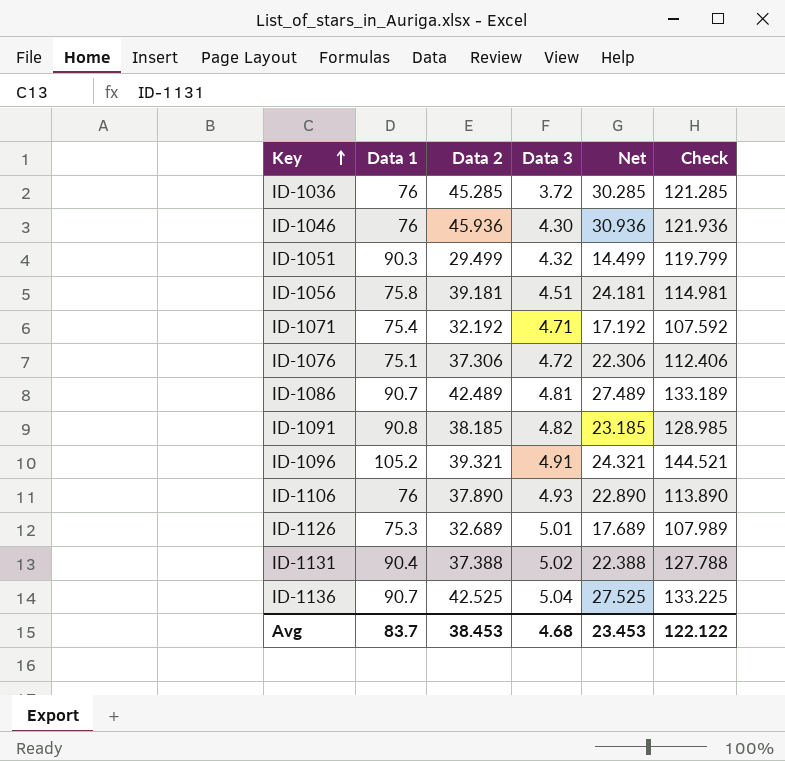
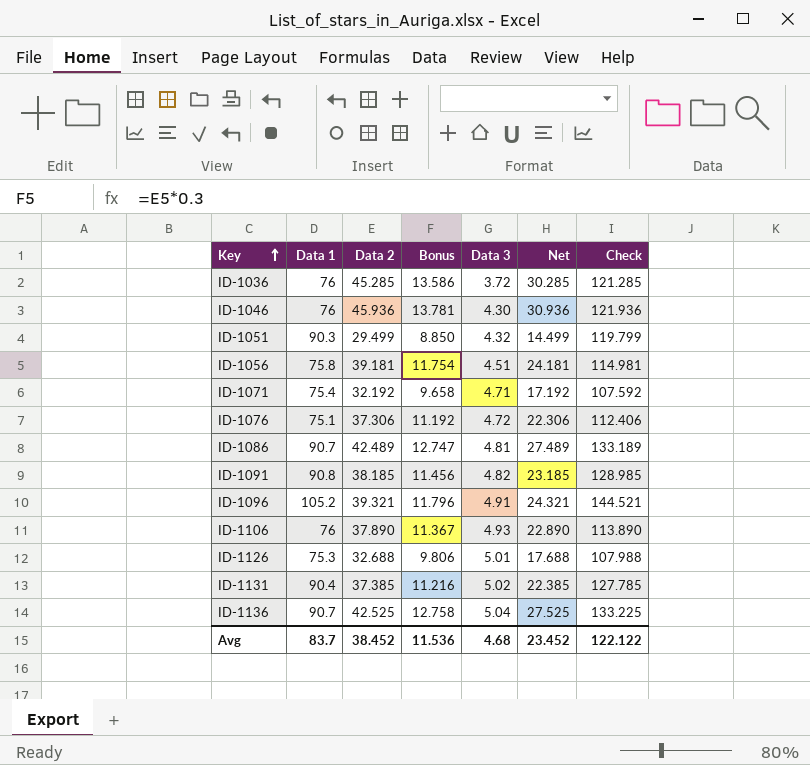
column Bonus | formula: none -> [Data 2] * 0.3
ID-1126 | Data 2: 32.689 -> 32.688
ID-1126 | Net: 17.689 -> 17.688
ID-1126 | Check: 107.989 -> 107.988
ID-1131 | Data 2: 37.388 -> 37.385
ID-1131 | Net: 22.388 -> 22.385
ID-1131 | Check: 127.788 -> 127.785
Avg | Data 2: 38.453 -> 38.452
Avg | Net: 23.453 -> 23.452

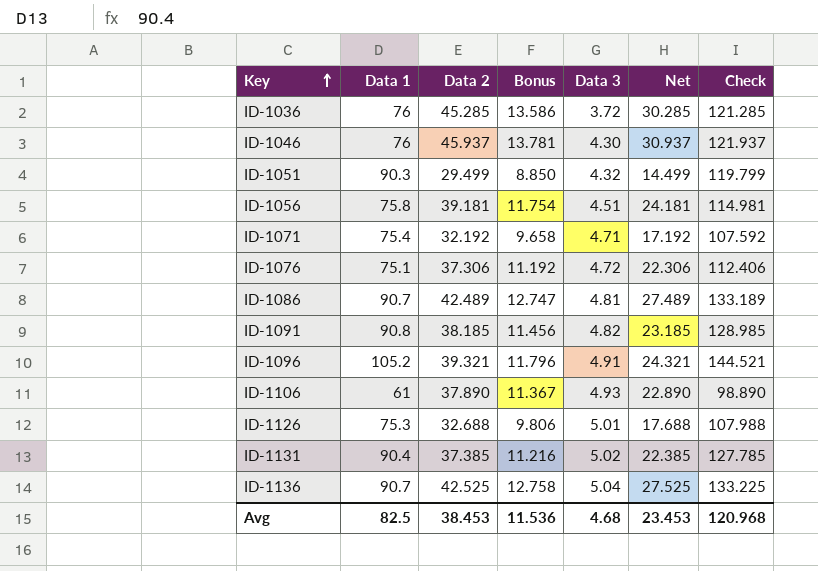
ID-1046 | Data 2: 45.936 -> 45.937
ID-1046 | Net: 30.936 -> 30.937
ID-1046 | Check: 121.936 -> 121.937
ID-1106 | Data 1: 76 -> 61
ID-1106 | Check: 113.890 -> 98.890
Avg | Data 1: 83.7 -> 82.5
Avg | Data 2: 38.452 -> 38.453
Avg | Net: 23.452 -> 23.453
Avg | Check: 122.122 -> 120.968

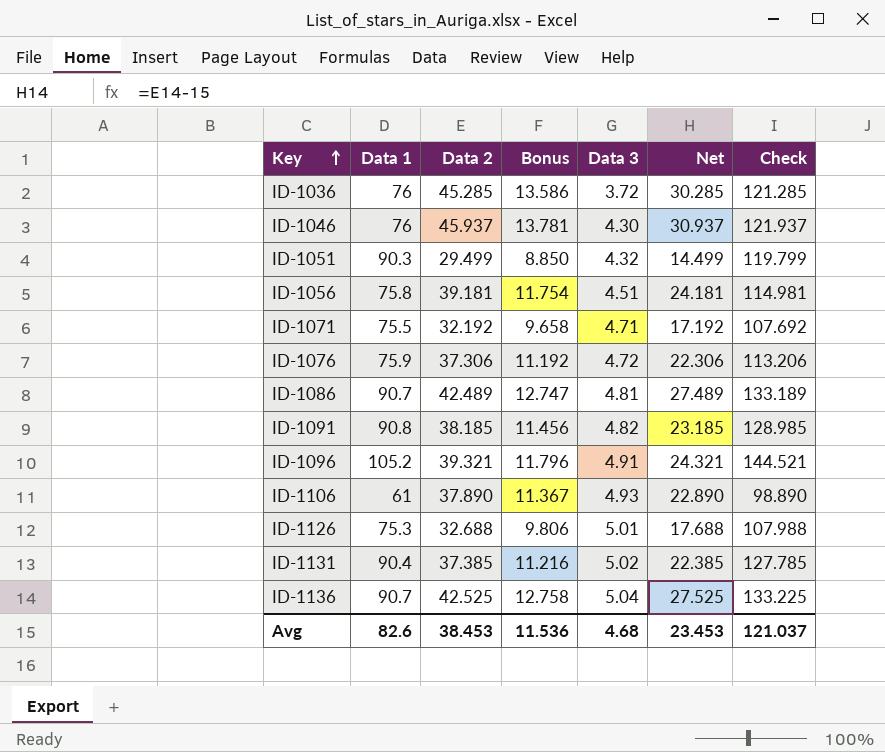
ID-1071 | Data 1: 75.4 -> 75.5
ID-1071 | Check: 107.592 -> 107.692
ID-1076 | Data 1: 75.1 -> 75.9
ID-1076 | Check: 112.406 -> 113.206
Avg | Data 1: 82.5 -> 82.6
Avg | Check: 120.968 -> 121.037

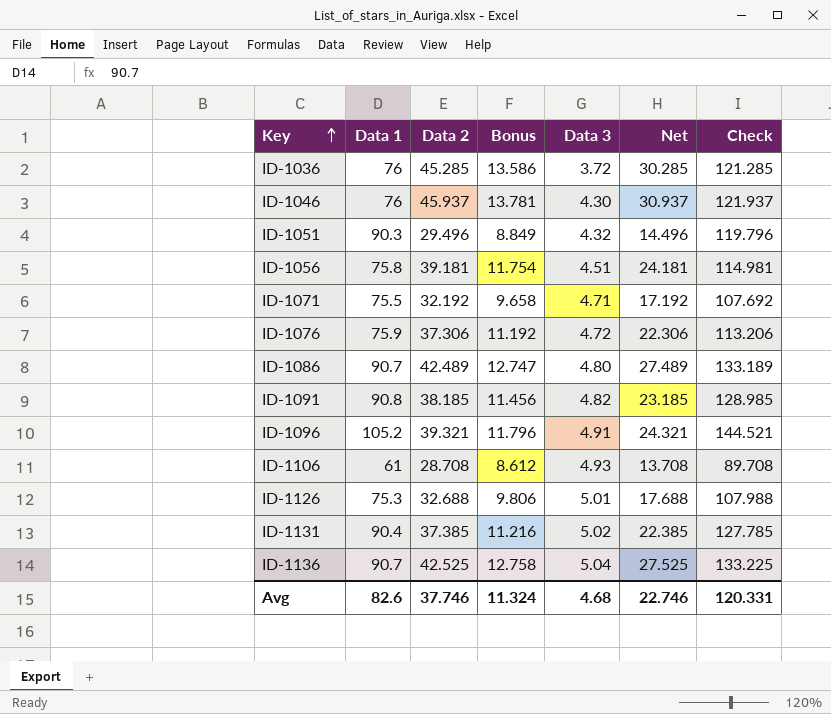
ID-1051 | Data 2: 29.499 -> 29.496
ID-1051 | Bonus: 8.850 -> 8.849
ID-1051 | Net: 14.499 -> 14.496
ID-1051 | Check: 119.799 -> 119.796
ID-1086 | Data 3: 4.81 -> 4.80
ID-1106 | Data 2: 37.890 -> 28.708
ID-1106 | Bonus: 11.367 -> 8.612
ID-1106 | Net: 22.890 -> 13.708
ID-1106 | Check: 98.890 -> 89.708
Avg | Data 2: 38.453 -> 37.746
Avg | Bonus: 11.536 -> 11.324
Avg | Net: 23.453 -> 22.746
Avg | Check: 121.037 -> 120.331

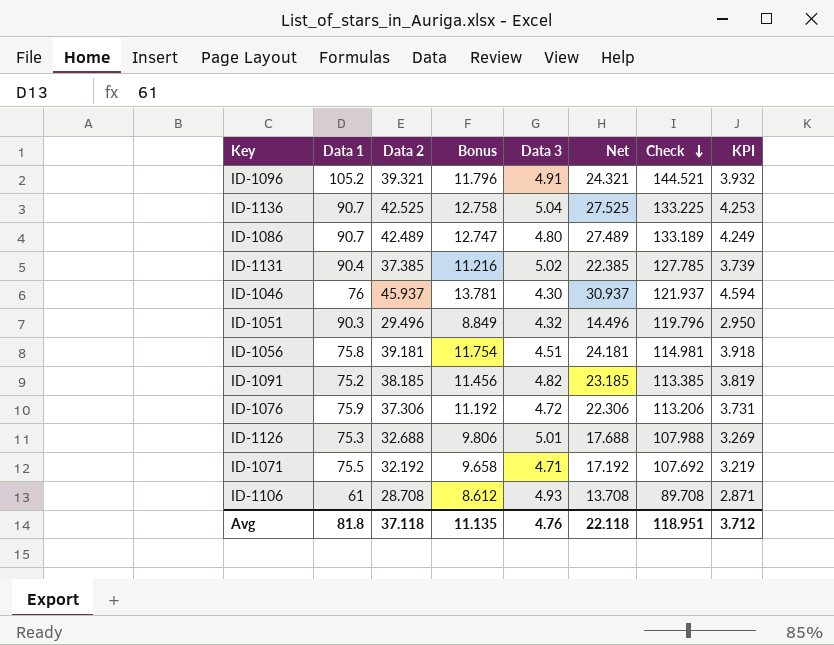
row order: Key ascending -> Check descending
column KPI | formula: none -> [Data 2] * 0.1
row ID-1036: 76 | 45.285 | 13.586 | 3.72 | 30.285 | 121.285 -> none
ID-1091 | Data 1: 90.8 -> 75.2
ID-1091 | Check: 128.985 -> 113.385
Avg | Data 1: 82.6 -> 81.8
Avg | Data 2: 37.746 -> 37.118
Avg | Bonus: 11.324 -> 11.135
Avg | Data 3: 4.68 -> 4.76
Avg | Net: 22.746 -> 22.118
Avg | Check: 120.331 -> 118.951

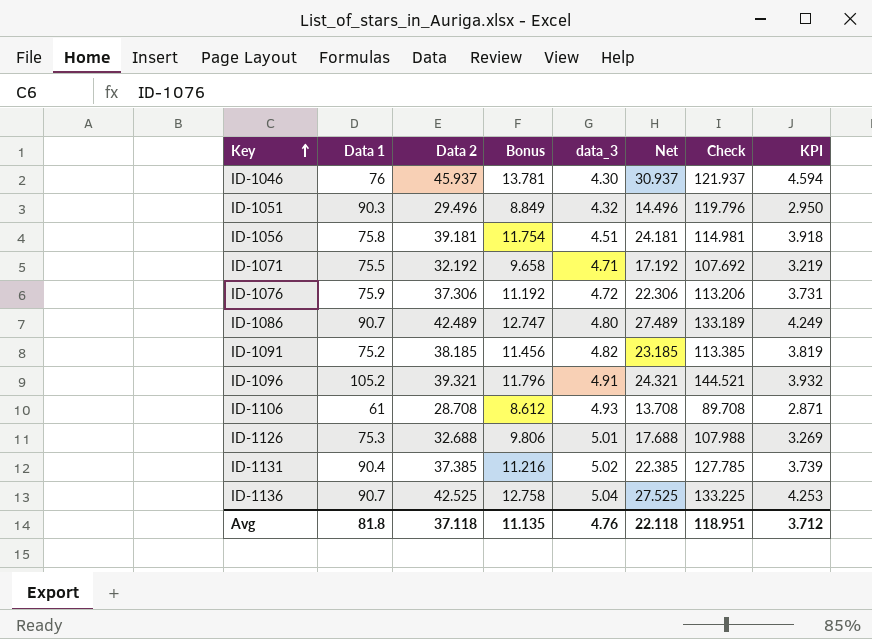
row order: Check descending -> Key ascending
column name: Data 3 -> data_3

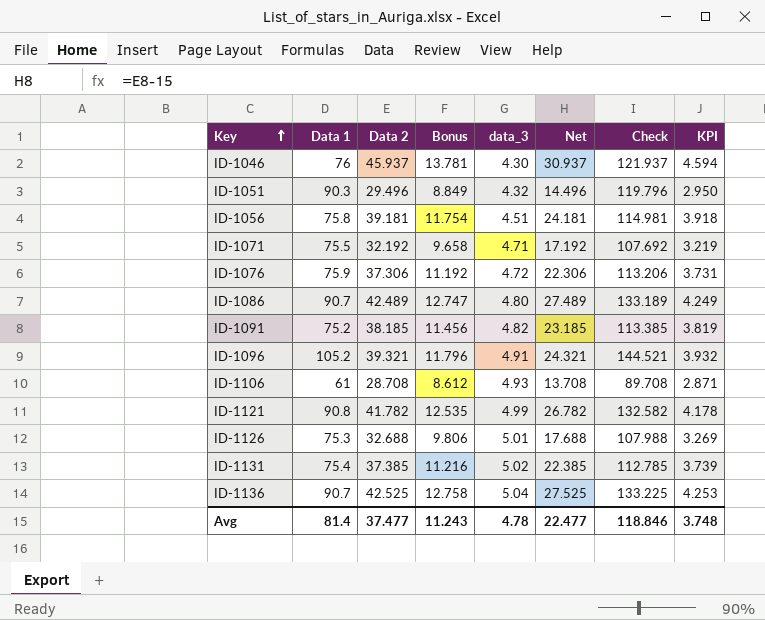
row ID-1121: none -> 90.8 | 41.782 | 12.535 | 4.99 | 26.782 | 132.582 | 4.178
ID-1131 | Data 1: 90.4 -> 75.4
ID-1131 | Check: 127.785 -> 112.785
Avg | Data 1: 81.8 -> 81.4
Avg | Data 2: 37.118 -> 37.477
Avg | Bonus: 11.135 -> 11.243
Avg | data_3: 4.76 -> 4.78
Avg | Net: 22.118 -> 22.477
Avg | Check: 118.951 -> 118.846
Avg | KPI: 3.712 -> 3.748

